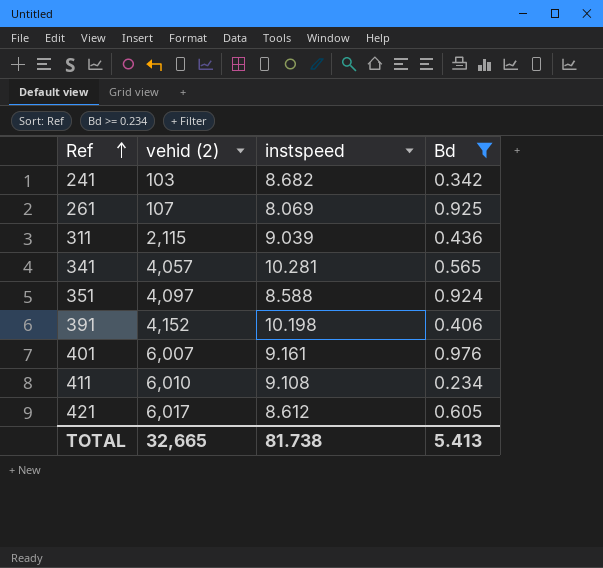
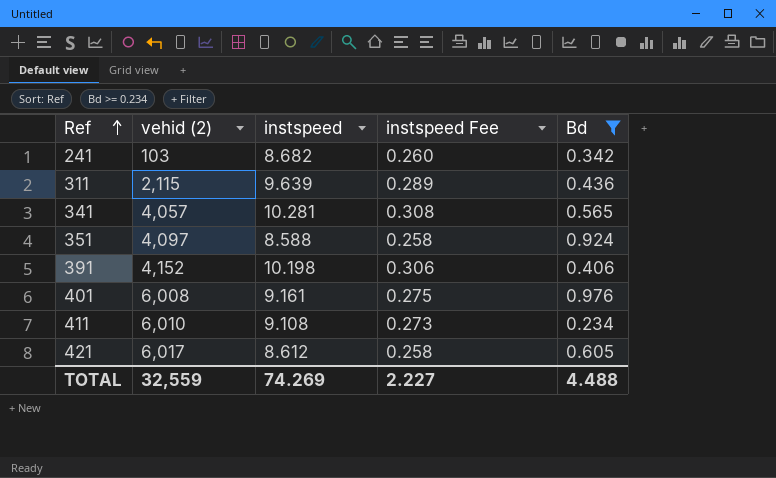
column instspeed Fee | formula: none -> [instspeed] * 0.03
row 261: 107 | 8.069 | 0.925 -> none
311 | instspeed: 9.039 -> 9.639
401 | vehid (2): 6,007 -> 6,008
TOTAL | vehid (2): 32,665 -> 32,559
TOTAL | instspeed: 81.738 -> 74.269
TOTAL | Bd: 5.413 -> 4.488

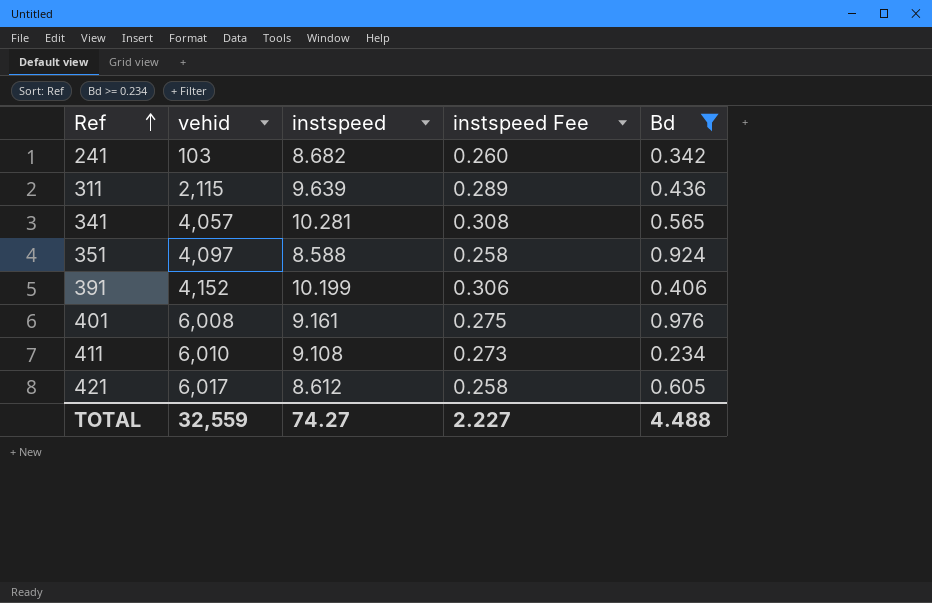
column name: vehid (2) -> vehid
391 | instspeed: 10.198 -> 10.199
TOTAL | instspeed: 74.269 -> 74.27

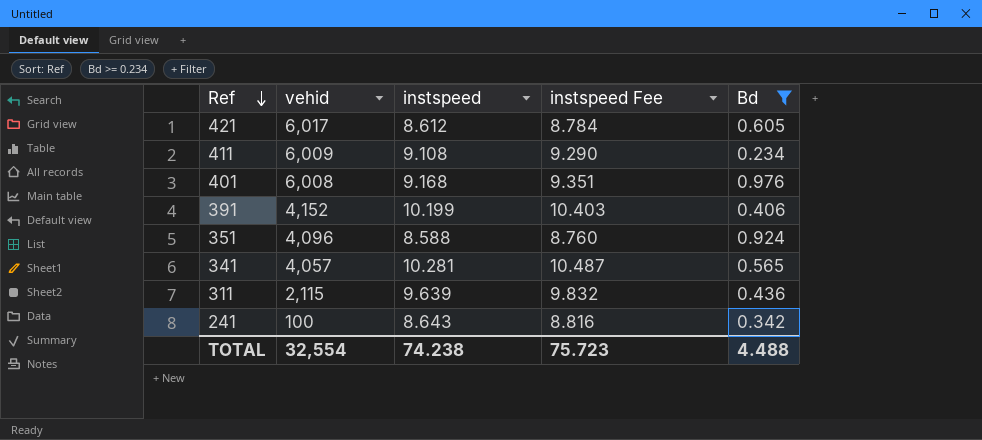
row order: Ref ascending -> Ref descending
column instspeed Fee | formula: [instspeed] * 0.03 -> [instspeed] * 1.02
411 | vehid: 6,010 -> 6,009
401 | instspeed: 9.161 -> 9.168
351 | vehid: 4,097 -> 4,096
241 | vehid: 103 -> 100
241 | instspeed: 8.682 -> 8.643
TOTAL | vehid: 32,559 -> 32,554
TOTAL | instspeed: 74.27 -> 74.238
TOTAL | instspeed Fee: 2.227 -> 75.723

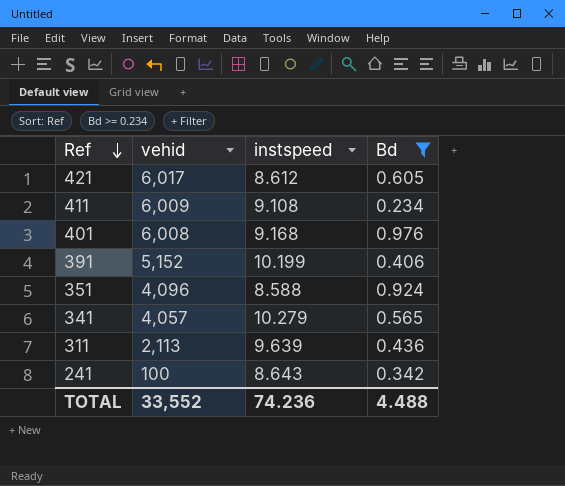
column instspeed Fee | formula: [instspeed] * 1.02 -> none
391 | vehid: 4,152 -> 5,152
341 | instspeed: 10.281 -> 10.279
311 | vehid: 2,115 -> 2,113
TOTAL | vehid: 32,554 -> 33,552
TOTAL | instspeed: 74.238 -> 74.236

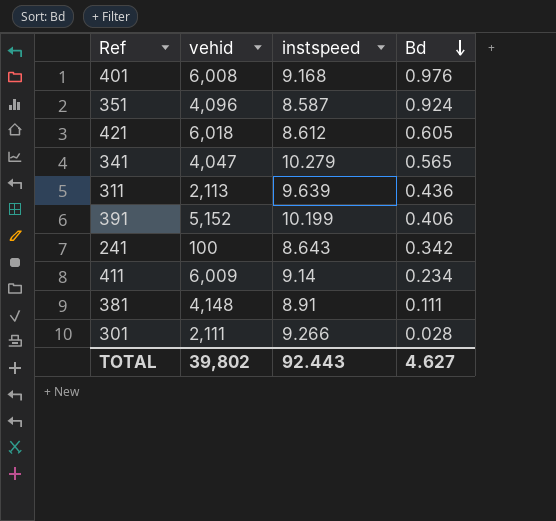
filter: Bd >= 0.234 -> none
row order: Ref descending -> Bd descending
351 | instspeed: 8.588 -> 8.587
421 | vehid: 6,017 -> 6,018
341 | vehid: 4,057 -> 4,047
411 | instspeed: 9.108 -> 9.14
TOTAL | vehid: 33,552 -> 39,802
TOTAL | instspeed: 74.236 -> 92.443
TOTAL | Bd: 4.488 -> 4.627

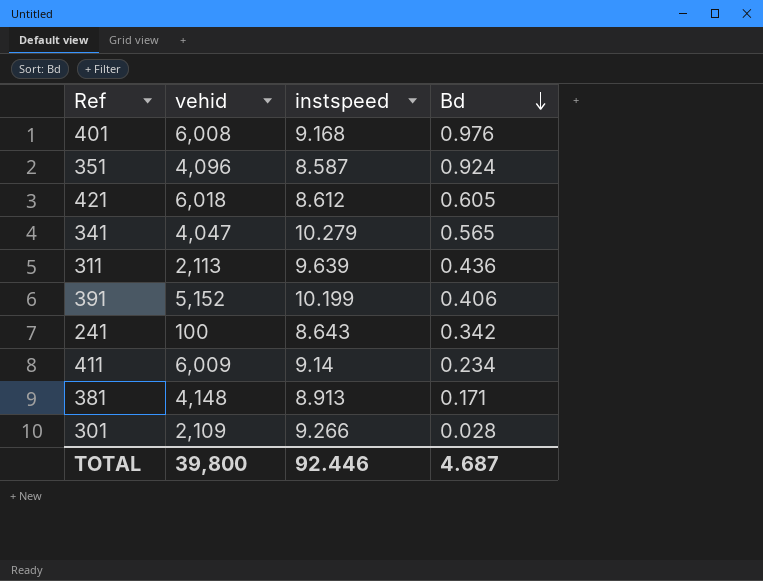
381 | instspeed: 8.91 -> 8.913
381 | Bd: 0.111 -> 0.171
301 | vehid: 2,111 -> 2,109
TOTAL | vehid: 39,802 -> 39,800
TOTAL | instspeed: 92.443 -> 92.446
TOTAL | Bd: 4.627 -> 4.687

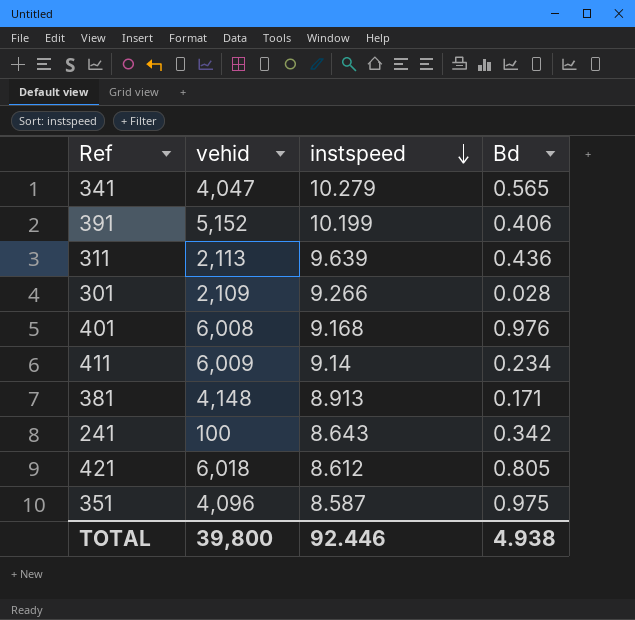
row order: Bd descending -> instspeed descending
421 | Bd: 0.605 -> 0.805
351 | Bd: 0.924 -> 0.975
TOTAL | Bd: 4.687 -> 4.938

